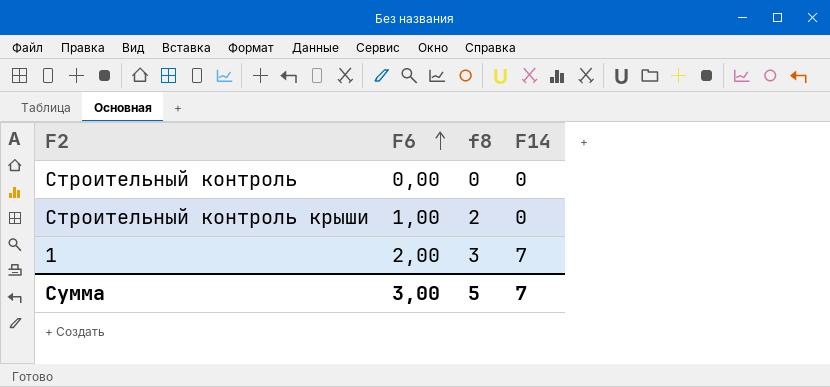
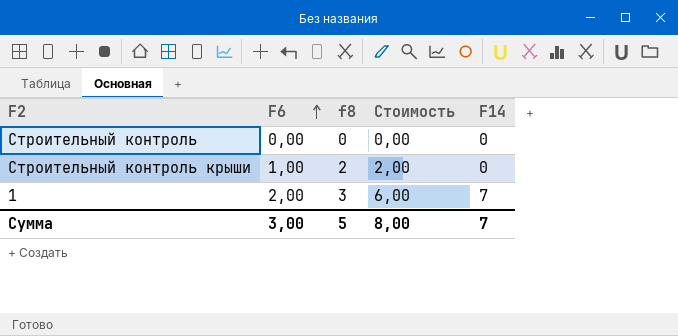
column Стоимость | formula: none -> [F6] * [f8]

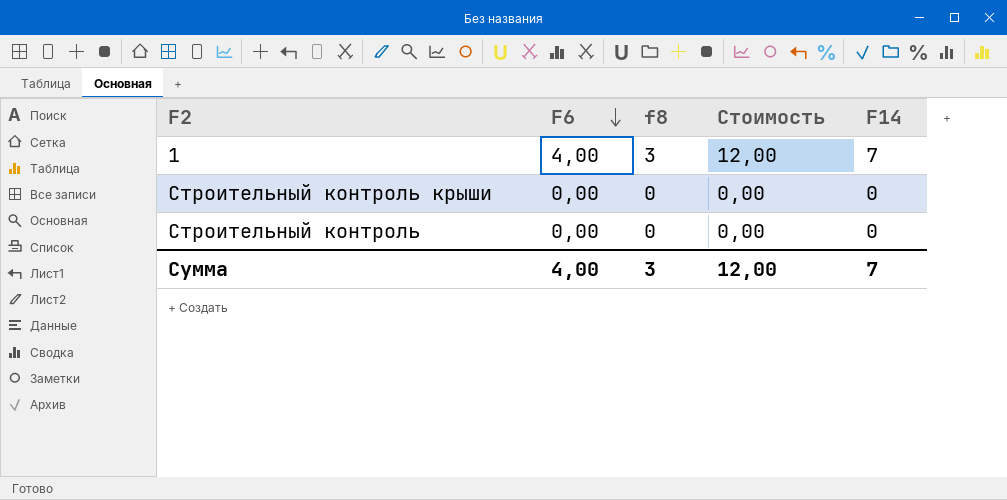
row order: F6 ascending -> F6 descending
1 | F6: 2,00 -> 4,00
1 | Стоимость: 6,00 -> 12,00
Строительный контроль крыши | F6: 1,00 -> 0,00
Строительный контроль крыши | f8: 2 -> 0
Строительный контроль крыши | Стоимость: 2,00 -> 0,00
Сумма | F6: 3,00 -> 4,00
Сумма | f8: 5 -> 3
Сумма | Стоимость: 8,00 -> 12,00

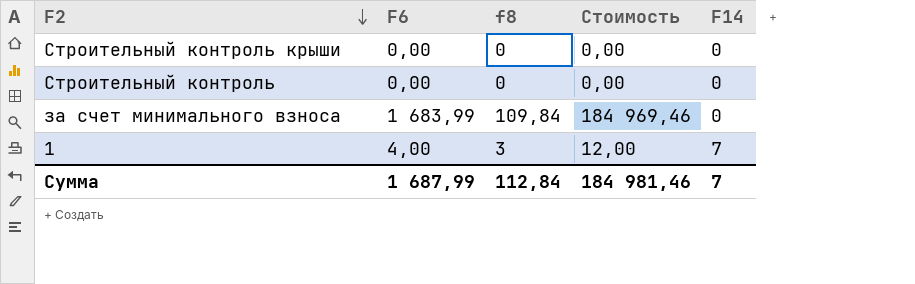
row order: F6 descending -> F2 descending
row за счет минимального взноса: none -> 1 683,99 | 109,84 | 184 969,46 | 0
Сумма | F6: 4,00 -> 1 687,99
Сумма | f8: 3 -> 112,84
Сумма | Стоимость: 12,00 -> 184 981,46

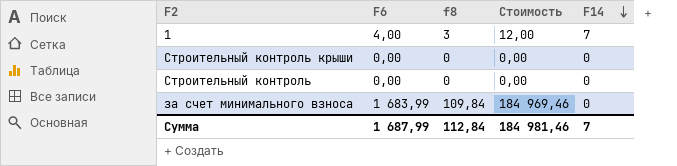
row order: F2 descending -> F14 descending

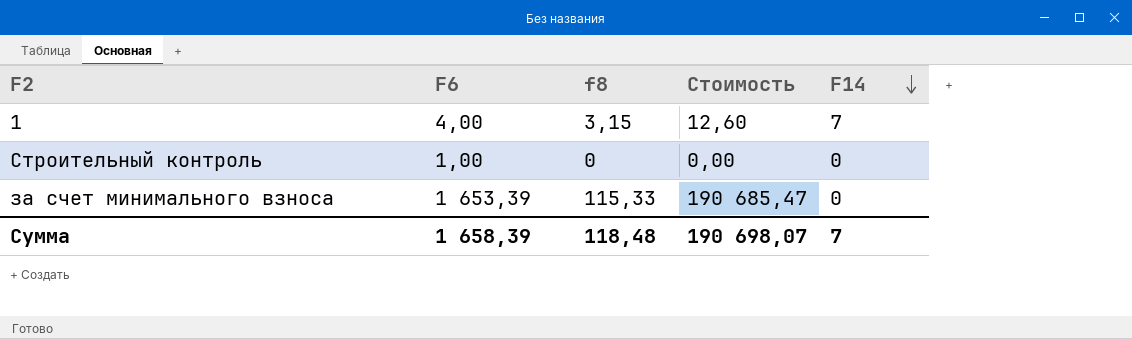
row Строительный контроль крыши: 0,00 | 0 | 0,00 | 0 -> none
1 | f8: 3 -> 3,15
1 | Стоимость: 12,00 -> 12,60
Строительный контроль | F6: 0,00 -> 1,00
за счет минимального взноса | F6: 1 683,99 -> 1 653,39
за счет минимального взноса | f8: 109,84 -> 115,33
за счет минимального взноса | Стоимость: 184 969,46 -> 190 685,47
Сумма | F6: 1 687,99 -> 1 658,39
Сумма | f8: 112,84 -> 118,48
Сумма | Стоимость: 184 981,46 -> 190 698,07

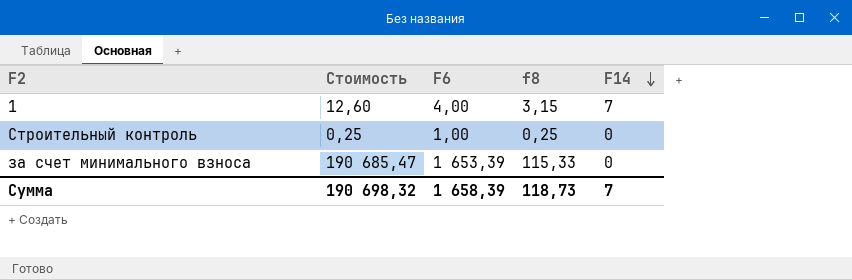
column Стоимость | position: 4 -> 2
Строительный контроль | Стоимость: 0,00 -> 0,25
Строительный контроль | f8: 0 -> 0,25
Сумма | Стоимость: 190 698,07 -> 190 698,32
Сумма | f8: 118,48 -> 118,73

